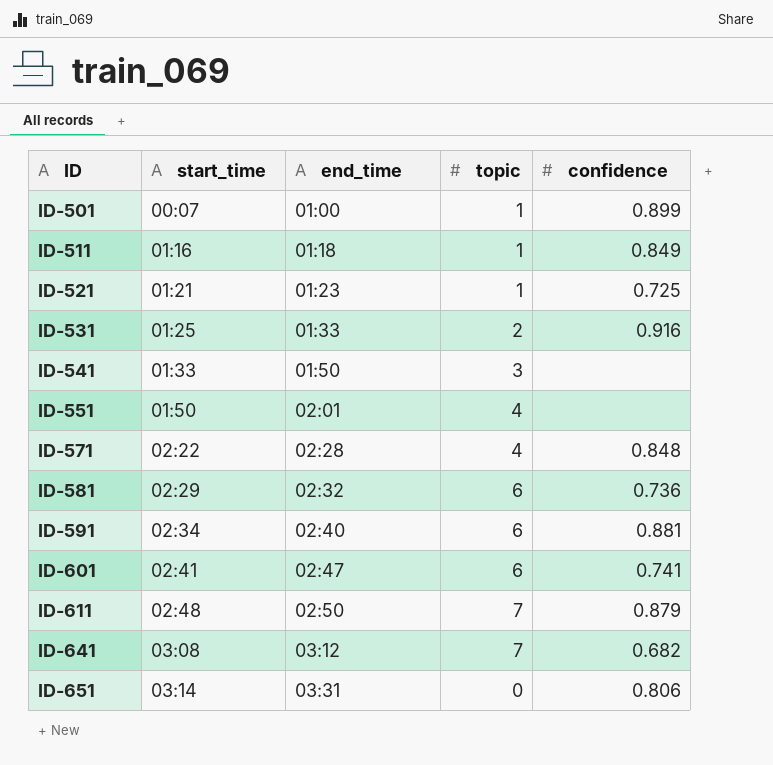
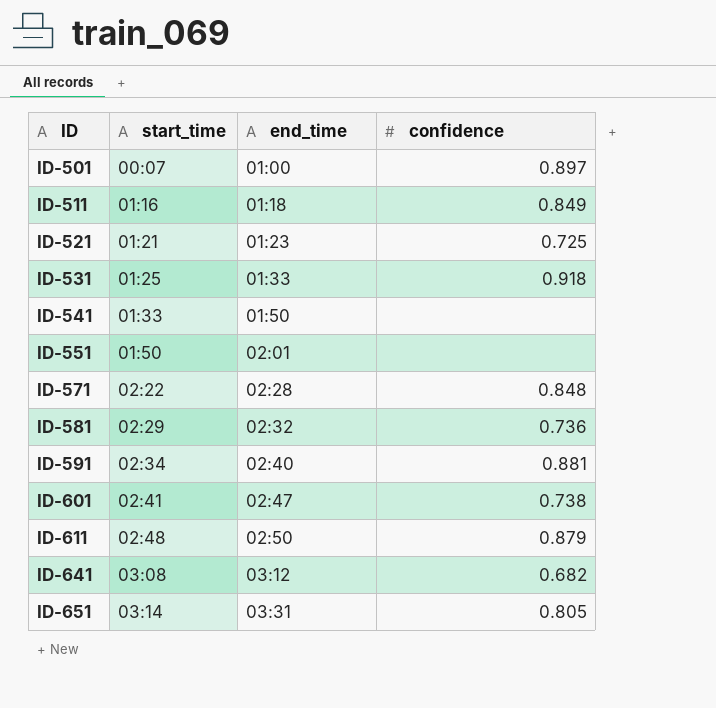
column topic | position: 4 -> none
ID-501 | confidence: 0.899 -> 0.897
ID-531 | confidence: 0.916 -> 0.918
ID-601 | confidence: 0.741 -> 0.738
ID-651 | confidence: 0.806 -> 0.805

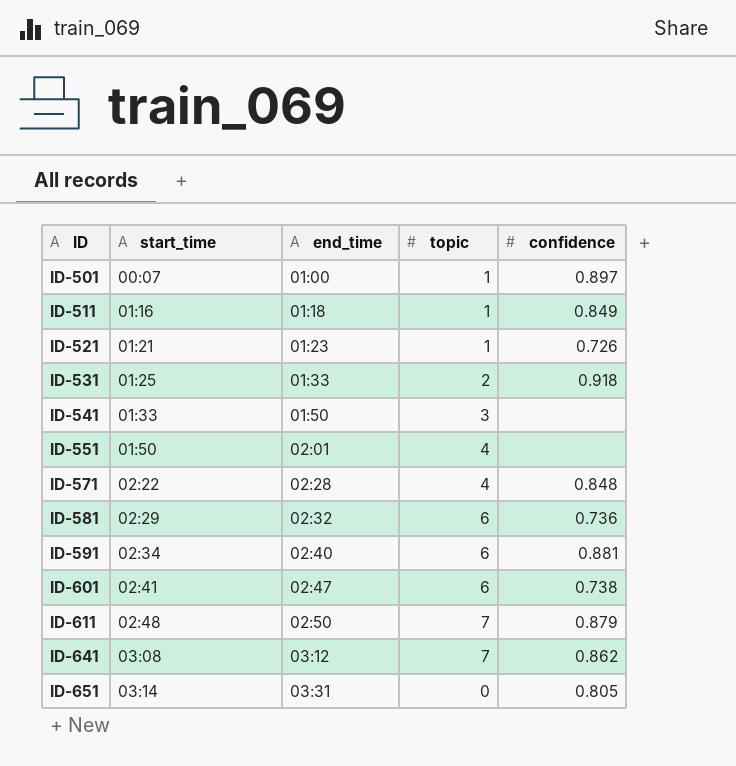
column topic | position: none -> 4
ID-521 | confidence: 0.725 -> 0.726
ID-641 | confidence: 0.682 -> 0.862

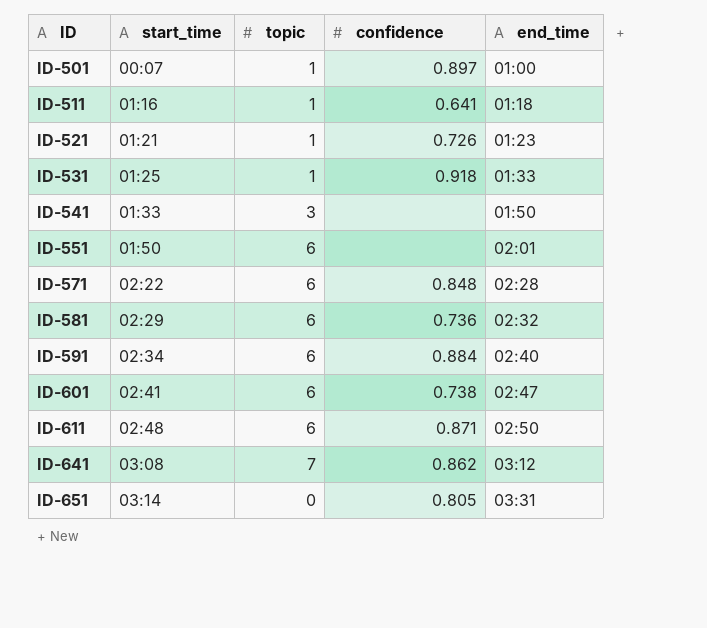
column end_time | position: 3 -> 5
ID-511 | confidence: 0.849 -> 0.641
ID-531 | topic: 2 -> 1
ID-551 | topic: 4 -> 6
ID-571 | topic: 4 -> 6
ID-591 | confidence: 0.881 -> 0.884
ID-611 | topic: 7 -> 6
ID-611 | confidence: 0.879 -> 0.871

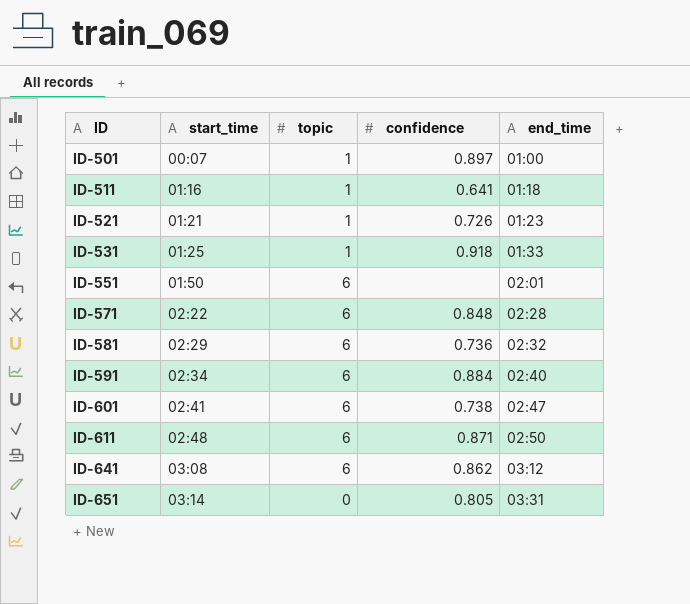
row ID-541: 01:33 | 3 | none | 01:50 -> none
ID-641 | topic: 7 -> 6

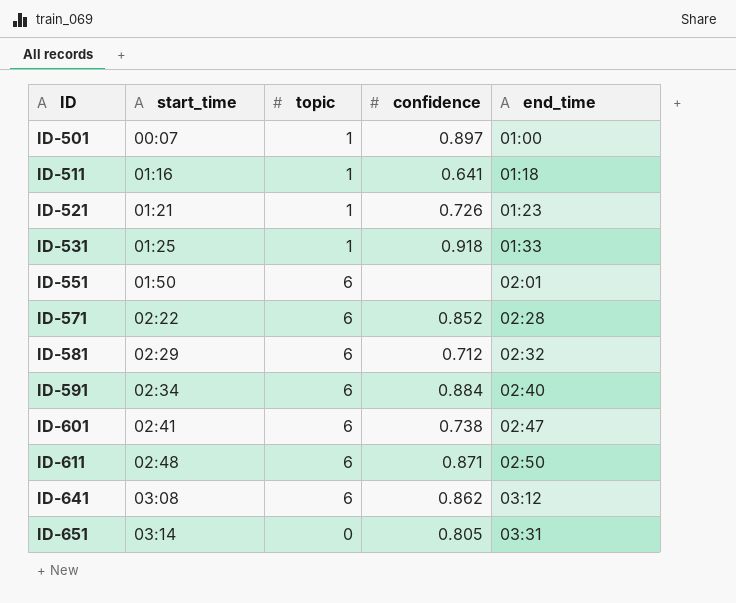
ID-571 | confidence: 0.848 -> 0.852
ID-581 | confidence: 0.736 -> 0.712

